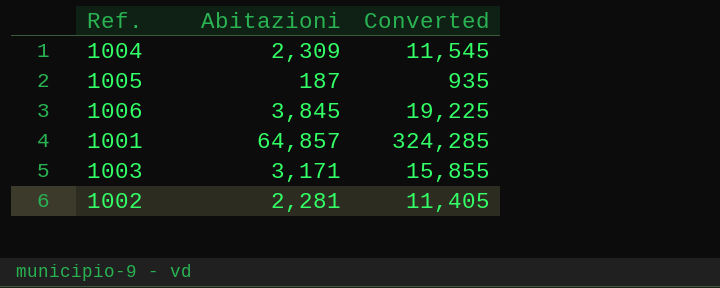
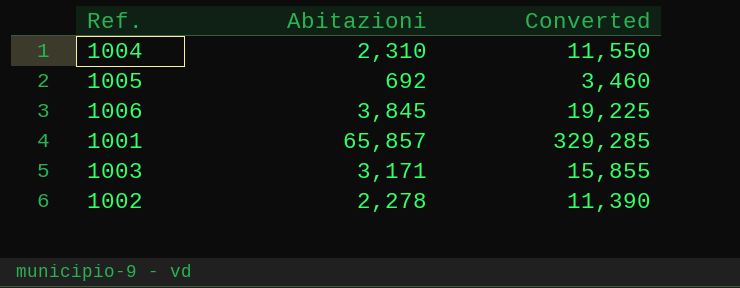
1004 | Abitazioni: 2,309 -> 2,310
1004 | Converted: 11,545 -> 11,550
1005 | Abitazioni: 187 -> 692
1005 | Converted: 935 -> 3,460
1001 | Abitazioni: 64,857 -> 65,857
1001 | Converted: 324,285 -> 329,285
1002 | Abitazioni: 2,281 -> 2,278
1002 | Converted: 11,405 -> 11,390

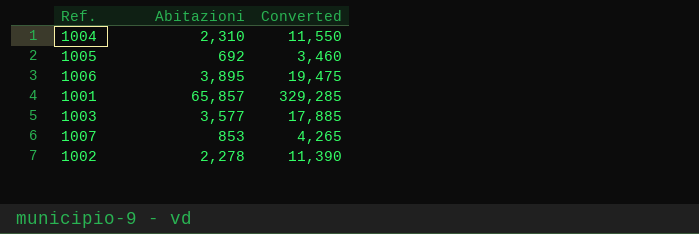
1006 | Abitazioni: 3,845 -> 3,895
1006 | Converted: 19,225 -> 19,475
1003 | Abitazioni: 3,171 -> 3,577
1003 | Converted: 15,855 -> 17,885
row 1007: none -> 853 | 4,265

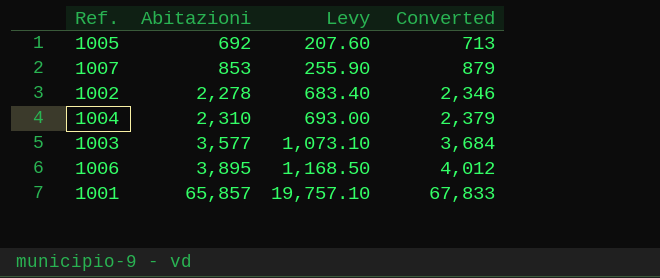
row order: none -> Abitazioni ascending
column Levy | formula: none -> [Abitazioni] * 0.3
column Converted | formula: [Abitazioni] * 5 -> [Abitazioni] * 1.03

